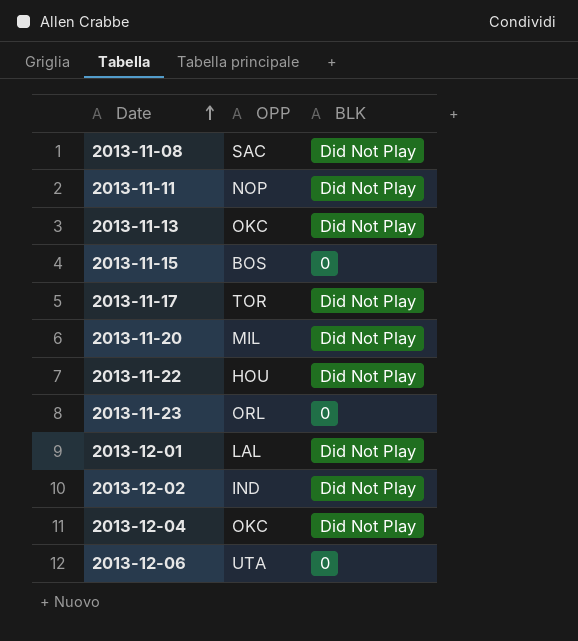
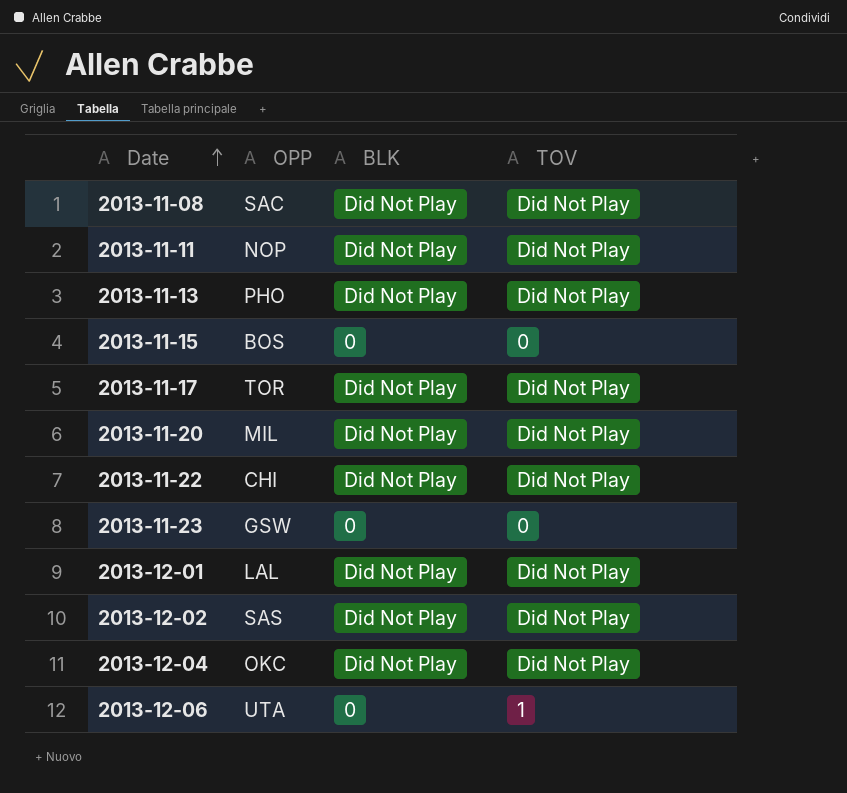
column TOV | position: none -> 4
2013-11-13 | OPP: OKC -> PHO
2013-11-22 | OPP: HOU -> CHI
2013-11-23 | OPP: ORL -> GSW
2013-12-02 | OPP: IND -> SAS

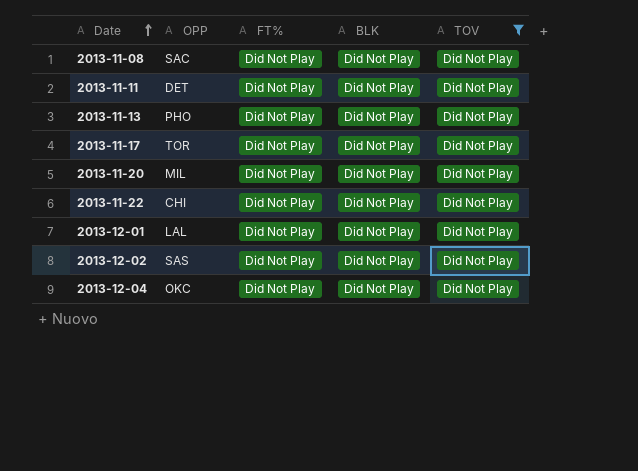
filter: none -> TOV = Did Not Play
column FT% | position: none -> 3
2013-11-11 | OPP: NOP -> DET

